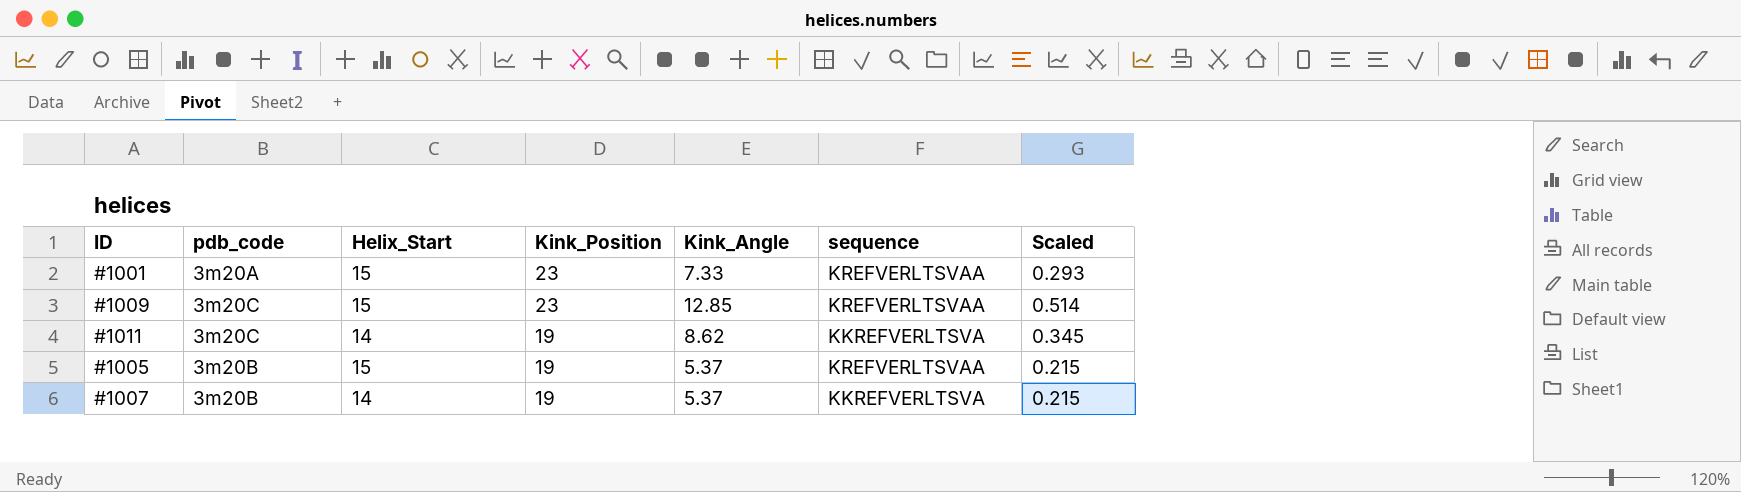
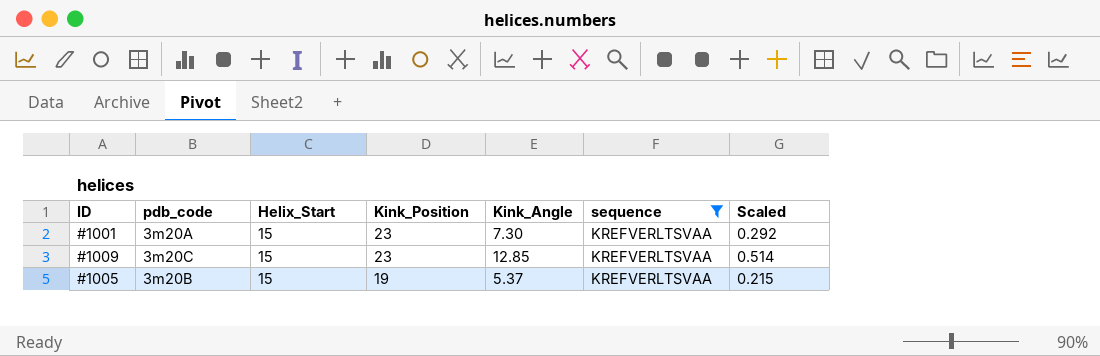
filter: none -> sequence = KREFVERLTSVAA
#1001 | Kink_Angle: 7.33 -> 7.30
#1001 | Scaled: 0.293 -> 0.292

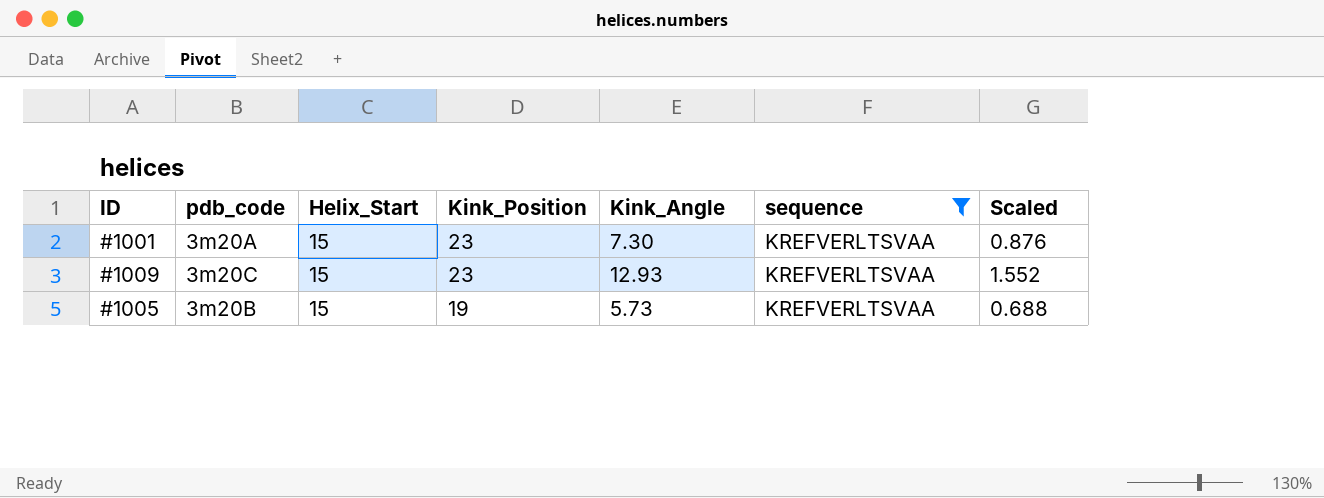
column Scaled | formula: [Kink_Angle] * 0.04 -> [Kink_Angle] * 0.12
#1009 | Kink_Angle: 12.85 -> 12.93
#1005 | Kink_Angle: 5.37 -> 5.73

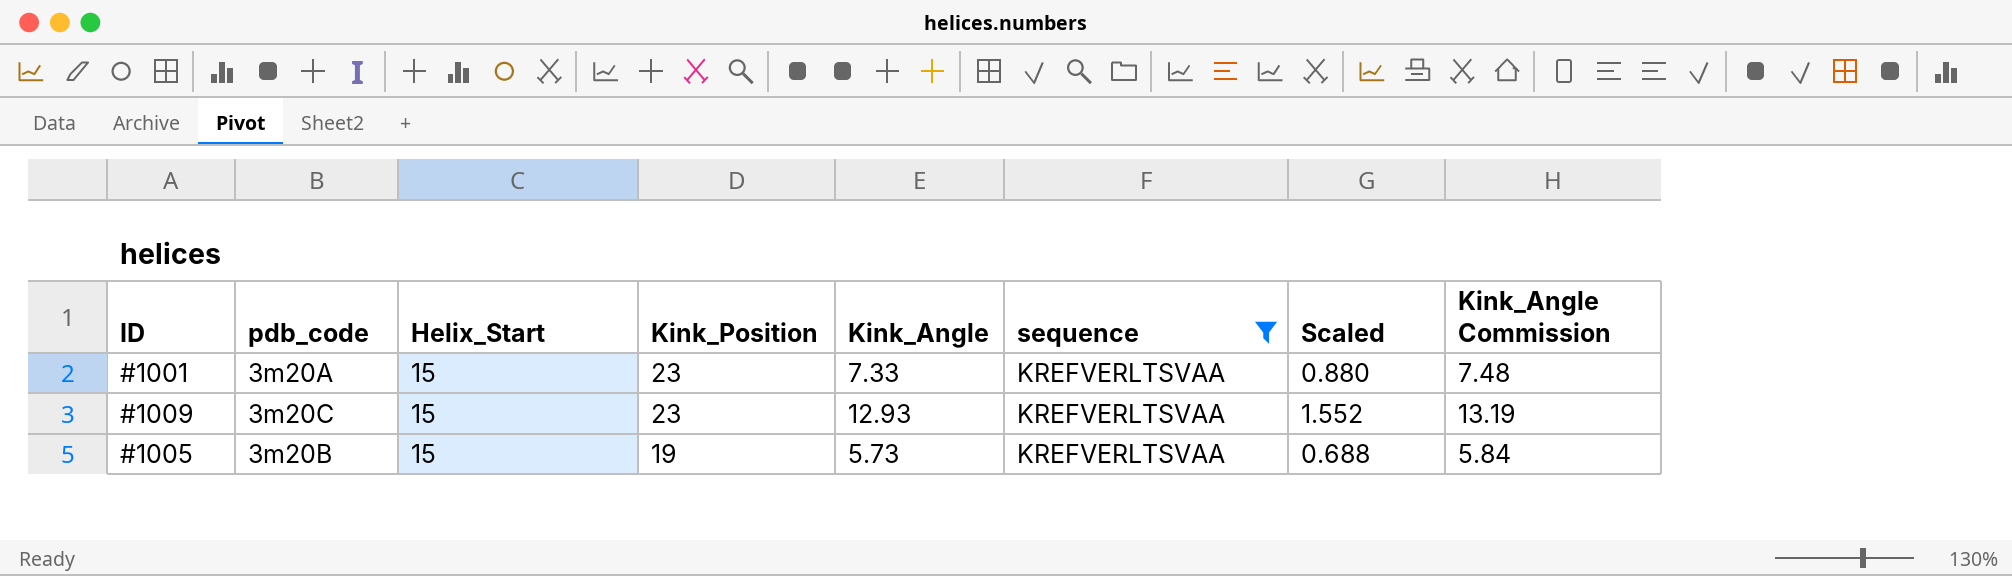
column Kink_Angle Commission | formula: none -> [Kink_Angle] * 1.02
#1001 | Kink_Angle: 7.30 -> 7.33
#1001 | Scaled: 0.876 -> 0.880

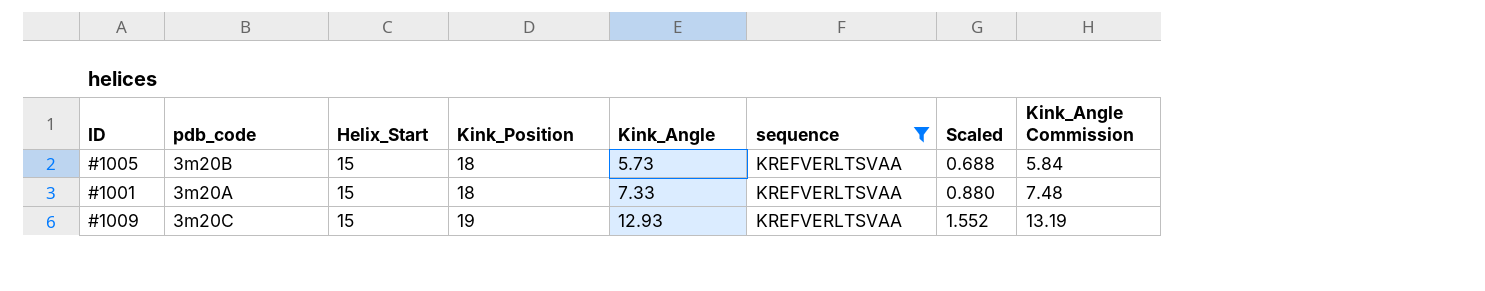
row order: Kink_Position descending -> Kink_Position ascending
#1005 | Kink_Position: 19 -> 18
#1001 | Kink_Position: 23 -> 18
#1009 | Kink_Position: 23 -> 19

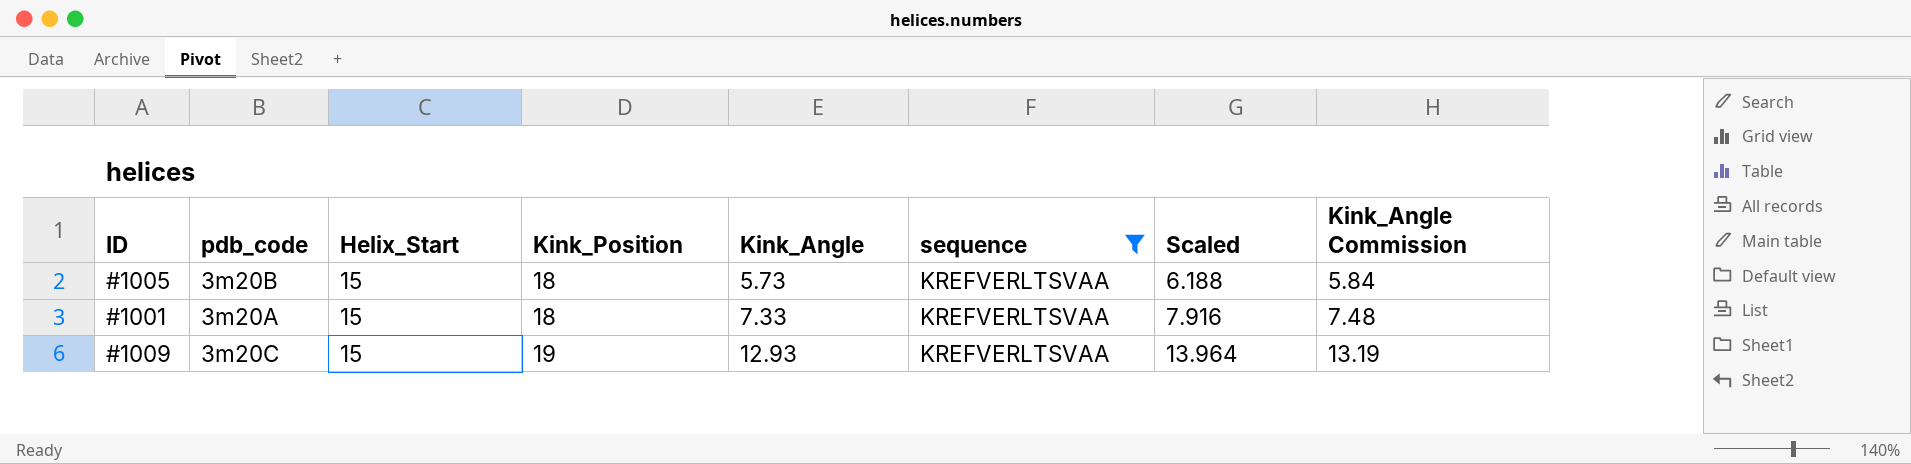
column Scaled | formula: [Kink_Angle] * 0.12 -> [Kink_Angle] * 1.08

